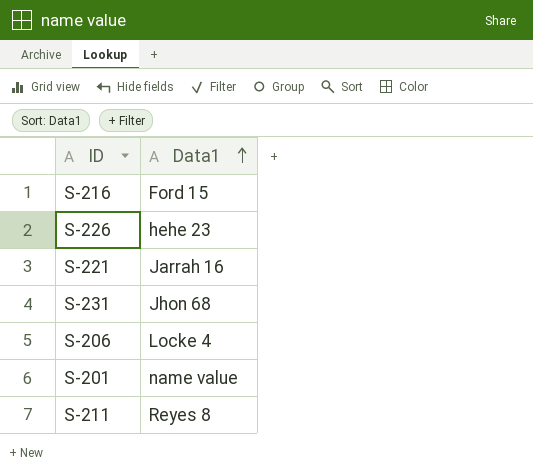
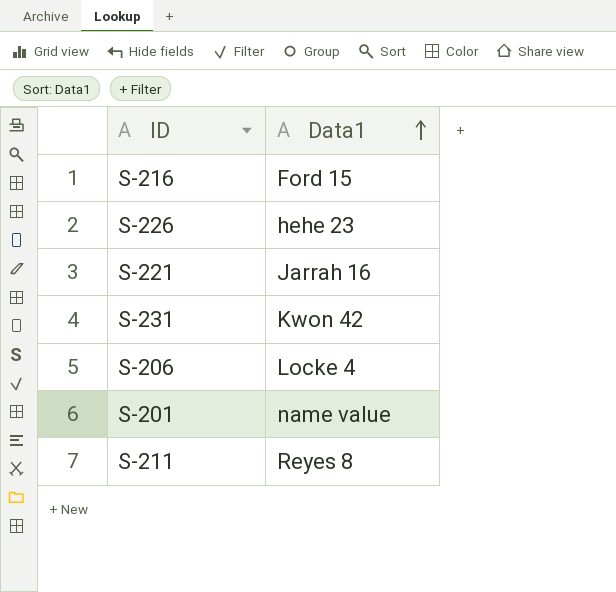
S-231 | Data1: Jhon 68 -> Kwon 42

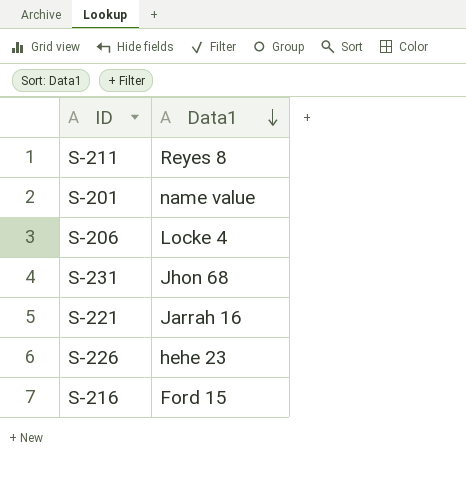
row order: Data1 ascending -> Data1 descending
S-231 | Data1: Kwon 42 -> Jhon 68

